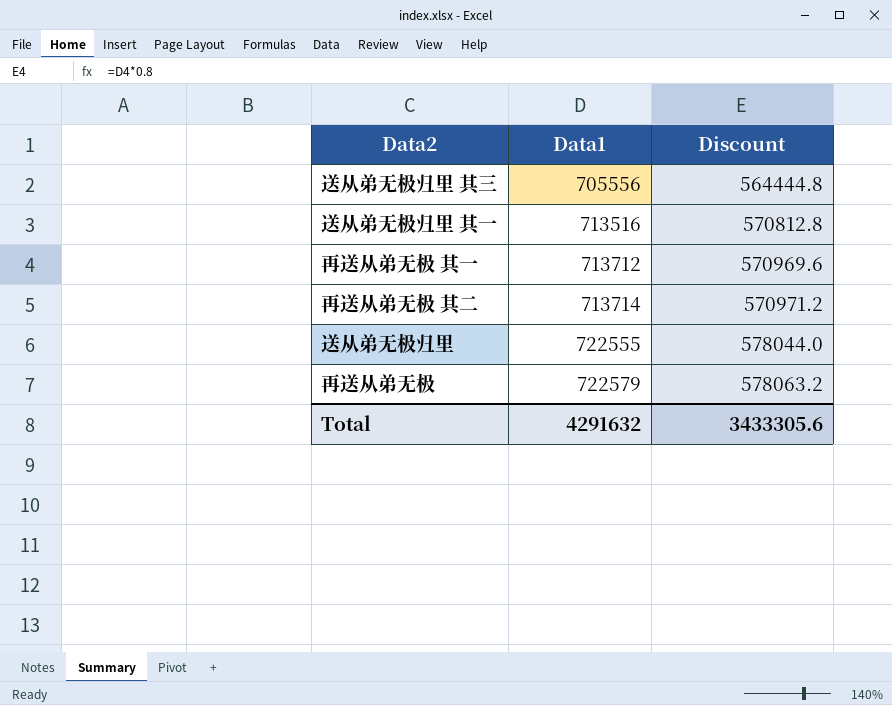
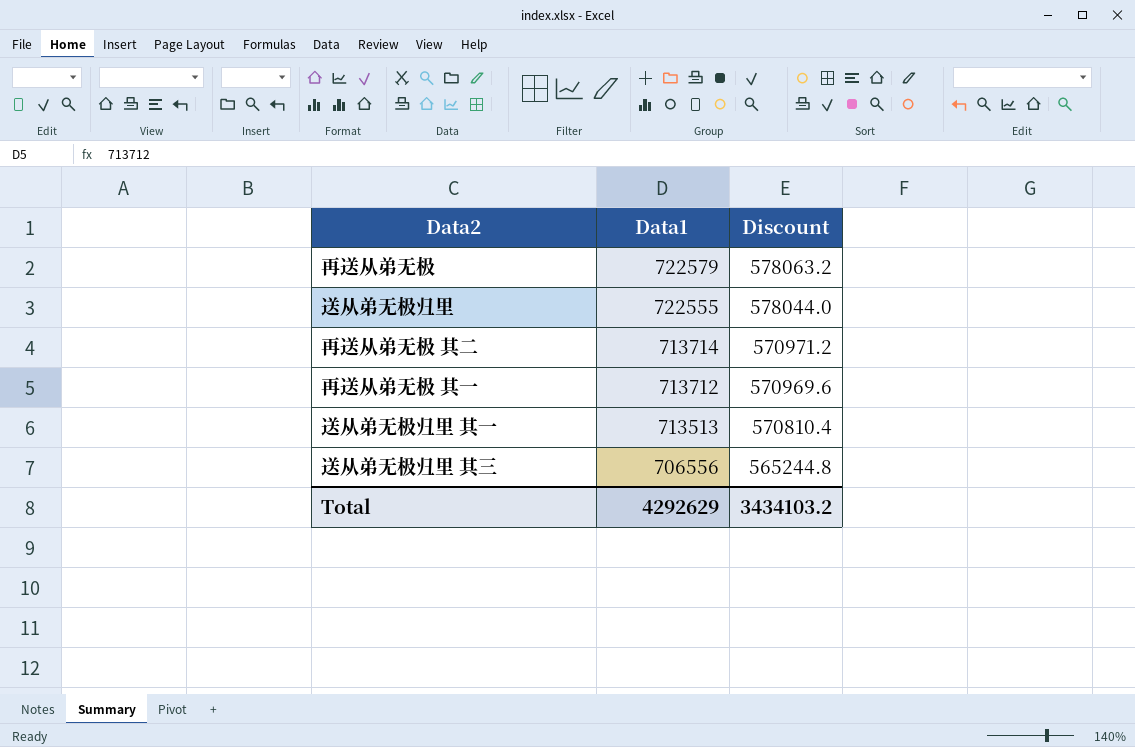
row order: Data1 ascending -> Data1 descending
送从弟无极归里 其一 | Data1: 713516 -> 713513
送从弟无极归里 其一 | Discount: 570812.8 -> 570810.4
送从弟无极归里 其三 | Data1: 705556 -> 706556
送从弟无极归里 其三 | Discount: 564444.8 -> 565244.8
Total | Data1: 4291632 -> 4292629
Total | Discount: 3433305.6 -> 3434103.2

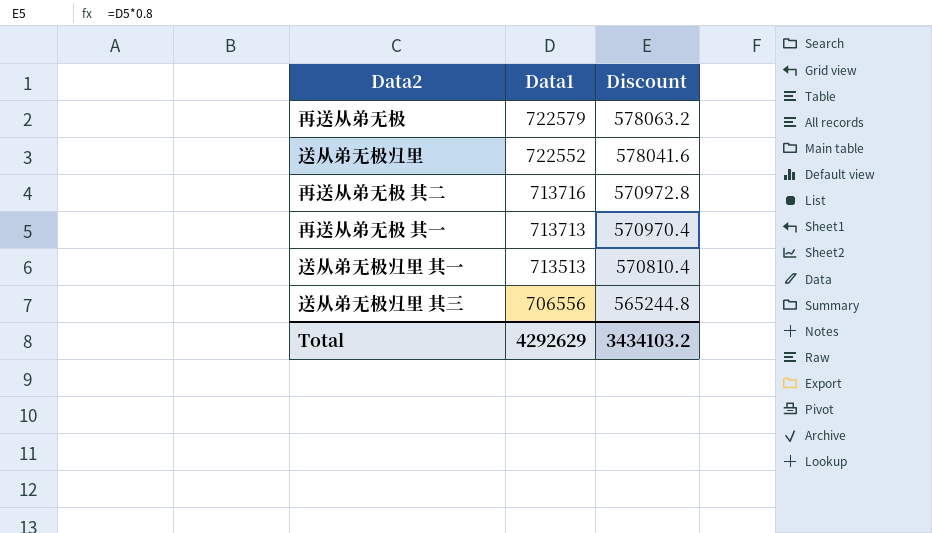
送从弟无极归里 | Data1: 722555 -> 722552
送从弟无极归里 | Discount: 578044.0 -> 578041.6
再送从弟无极 其二 | Data1: 713714 -> 713716
再送从弟无极 其二 | Discount: 570971.2 -> 570972.8
再送从弟无极 其一 | Data1: 713712 -> 713713
再送从弟无极 其一 | Discount: 570969.6 -> 570970.4

